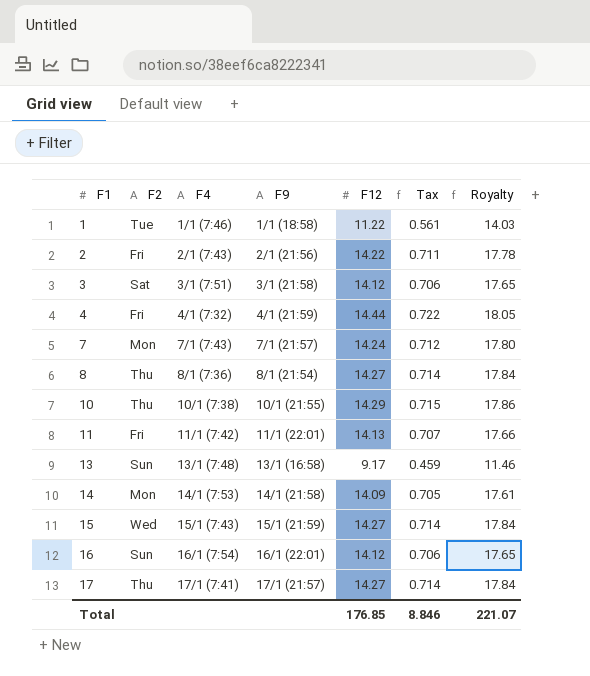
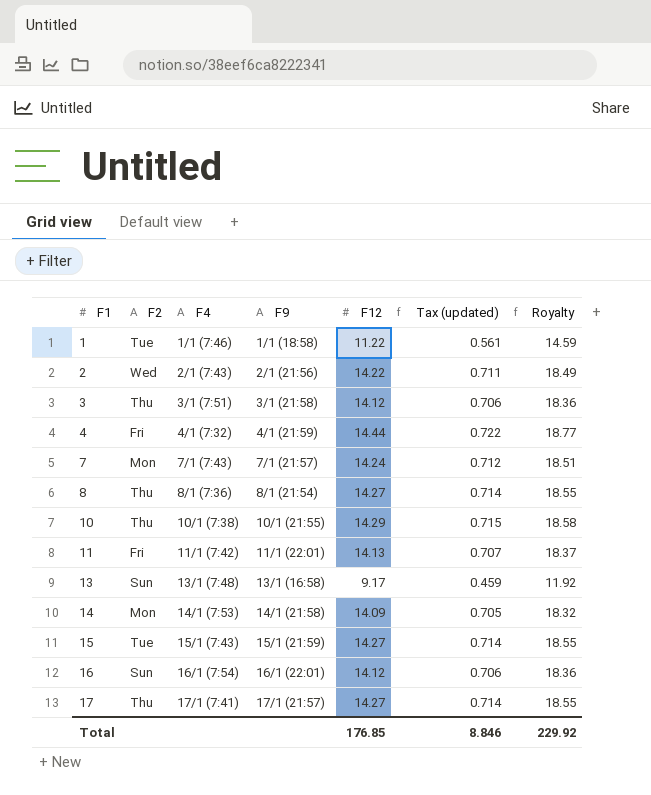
column name: Tax -> Tax (updated)
column Royalty | formula: [F12] * 1.25 -> [F12] * 1.3
2 | F2: Fri -> Wed
3 | F2: Sat -> Thu
15 | F2: Wed -> Tue
Total | Royalty: 221.07 -> 229.92

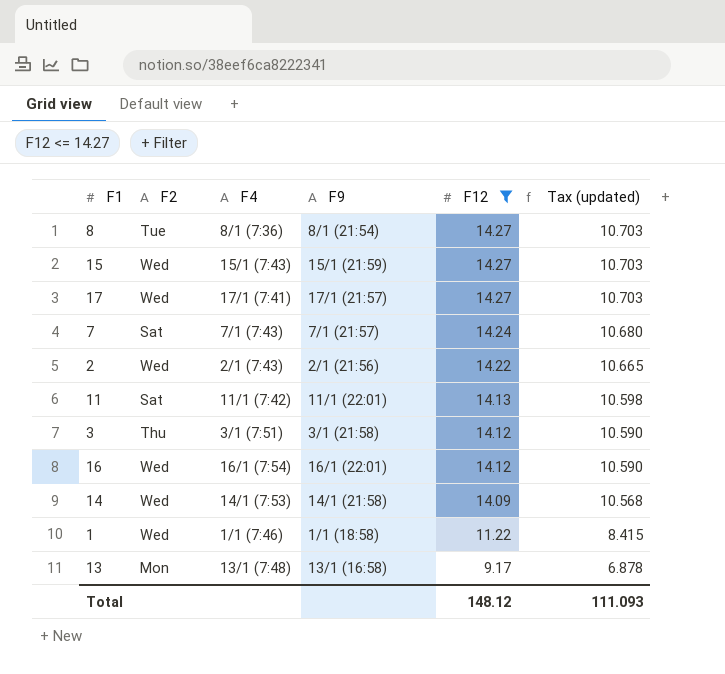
filter: none -> F12 <= 14.27
row order: F1 ascending -> F12 descending
column Royalty | formula: [F12] * 1.3 -> none
column Tax (updated) | formula: [F12] * 0.05 -> [F12] * 0.75
8 | F2: Thu -> Tue
15 | F2: Tue -> Wed
17 | F2: Thu -> Wed
7 | F2: Mon -> Sat
11 | F2: Fri -> Sat
16 | F2: Sun -> Wed
14 | F2: Mon -> Wed
1 | F2: Tue -> Wed
13 | F2: Sun -> Mon
Total | F12: 176.85 -> 148.12
Total | Tax (updated): 8.846 -> 111.093

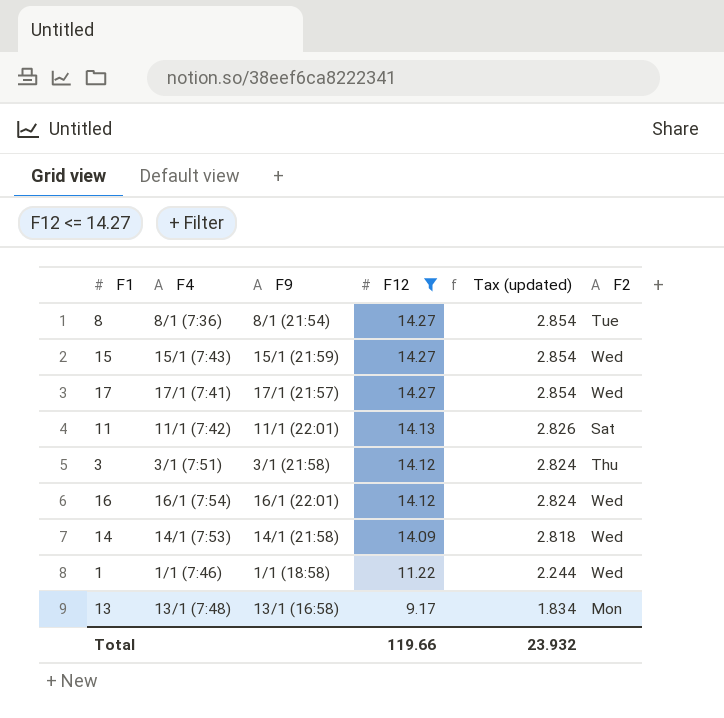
column Tax (updated) | formula: [F12] * 0.75 -> [F12] * 0.2
column F2 | position: 2 -> 6
row 7: Sat | 7/1 (7:43) | 7/1 (21:57) | 14.24 | 10.680 -> none
row 2: Wed | 2/1 (7:43) | 2/1 (21:56) | 14.22 | 10.665 -> none
Total | F12: 148.12 -> 119.66
Total | Tax (updated): 111.093 -> 23.932

